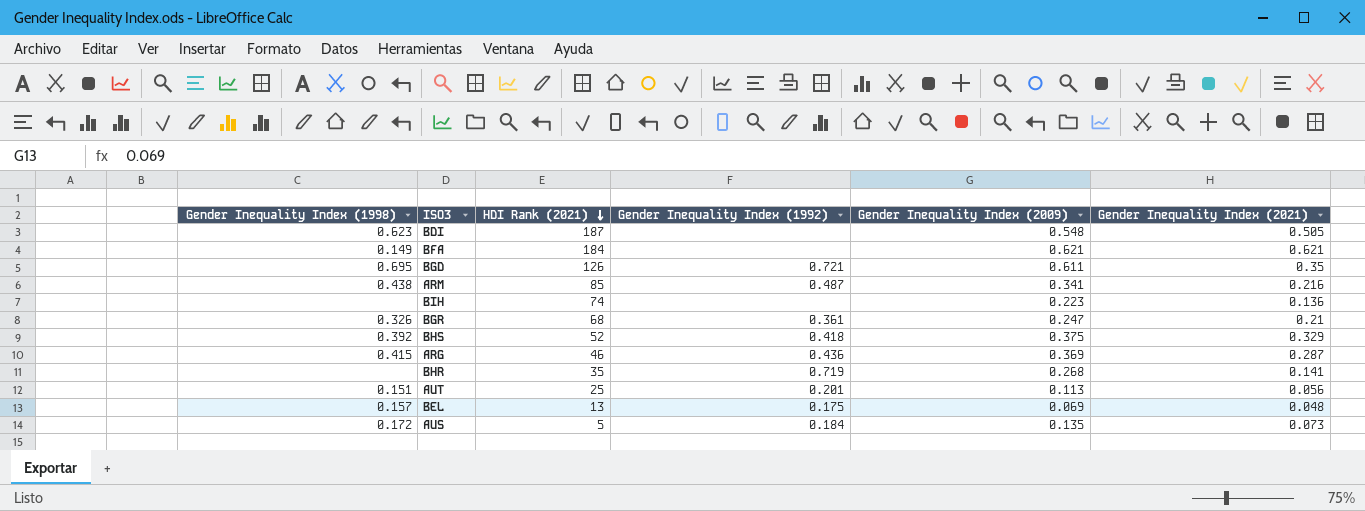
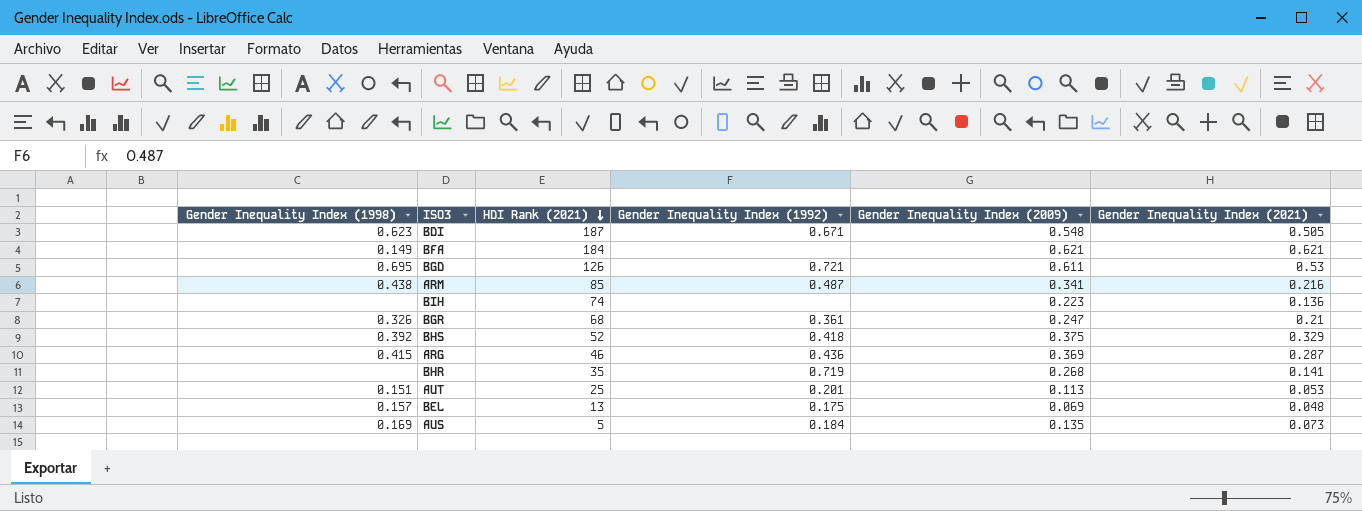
BDI | Gender Inequality Index (1992): none -> 0.671
BGD | Gender Inequality Index (2021): 0.35 -> 0.53
AUT | Gender Inequality Index (2021): 0.056 -> 0.053
AUS | Gender Inequality Index (1998): 0.172 -> 0.169

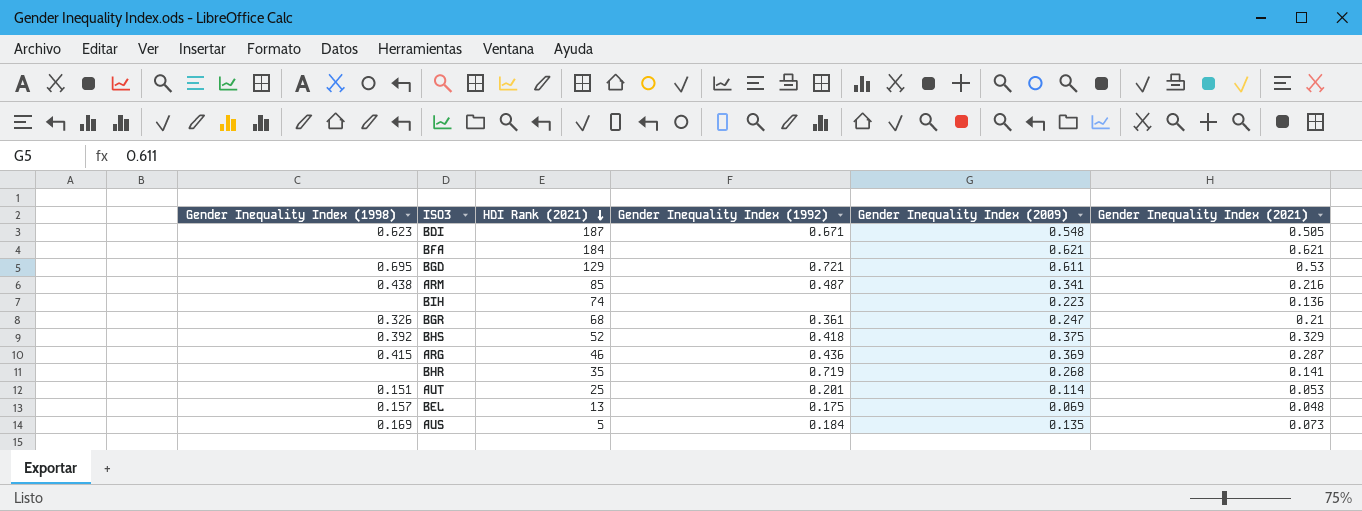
BFA | Gender Inequality Index (1998): 0.149 -> none
BGD | HDI Rank (2021): 126 -> 129
AUT | Gender Inequality Index (2009): 0.113 -> 0.114

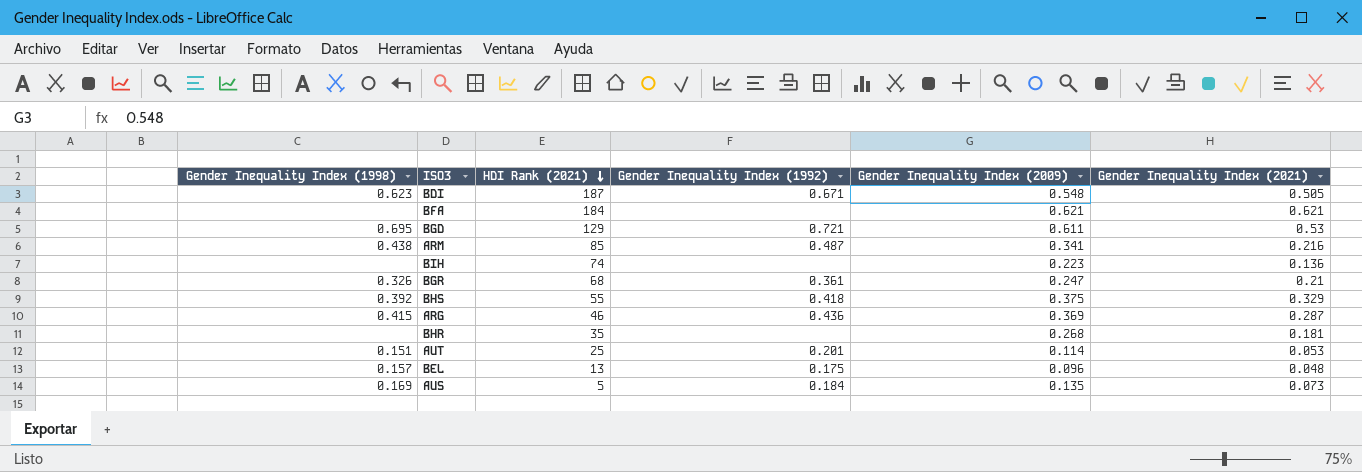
BHS | HDI Rank (2021): 52 -> 55
BHR | Gender Inequality Index (1992): 0.719 -> none
BHR | Gender Inequality Index (2021): 0.141 -> 0.181
BEL | Gender Inequality Index (2009): 0.069 -> 0.096

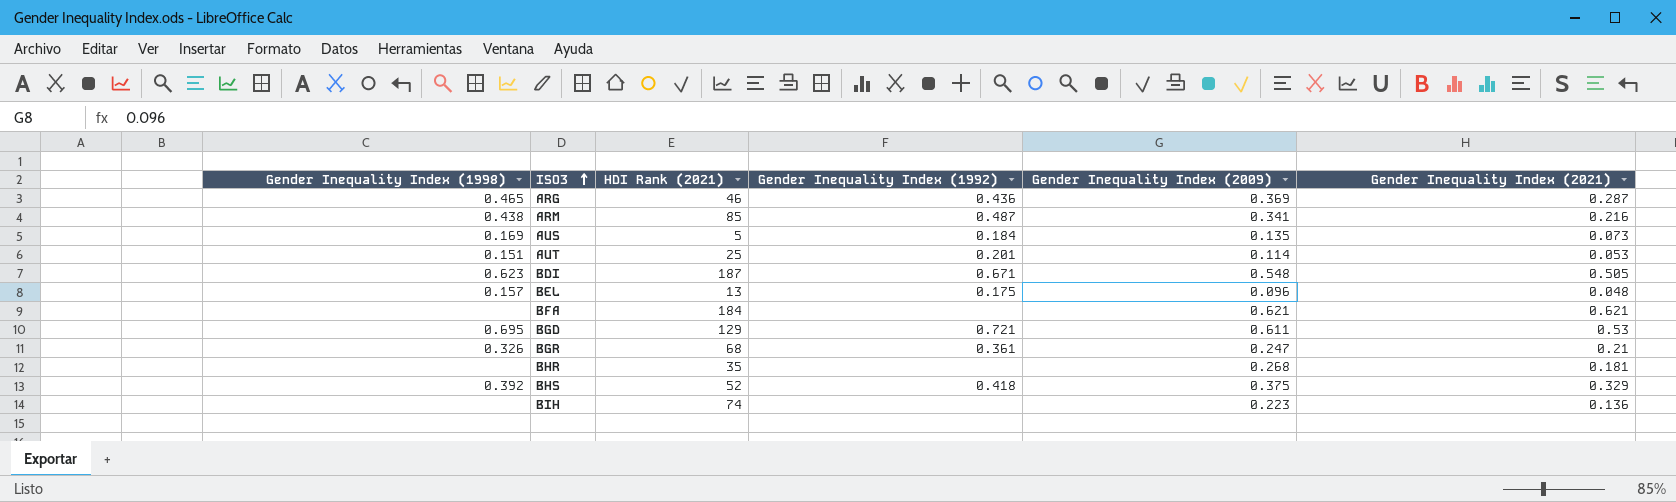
row order: HDI Rank (2021) descending -> ISO3 ascending
ARG | Gender Inequality Index (1998): 0.415 -> 0.465
BHS | HDI Rank (2021): 55 -> 52

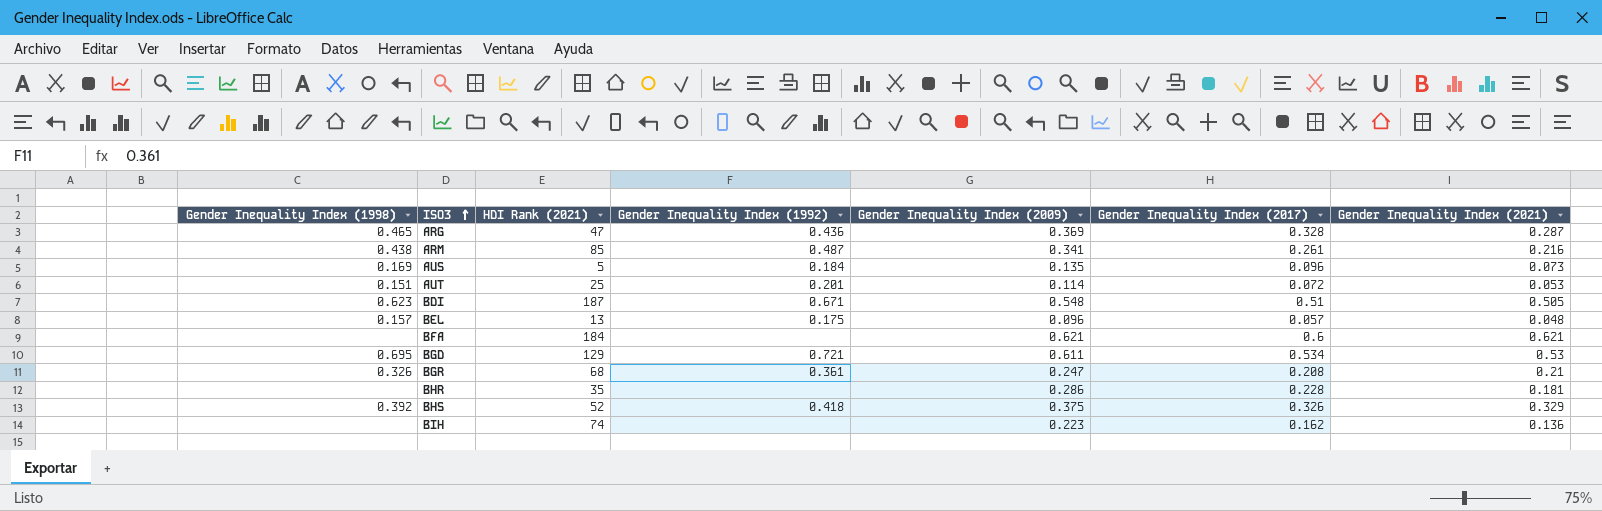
column Gender Inequality Index (2017) | position: none -> 6
ARG | HDI Rank (2021): 46 -> 47
BHR | Gender Inequality Index (2009): 0.268 -> 0.286

